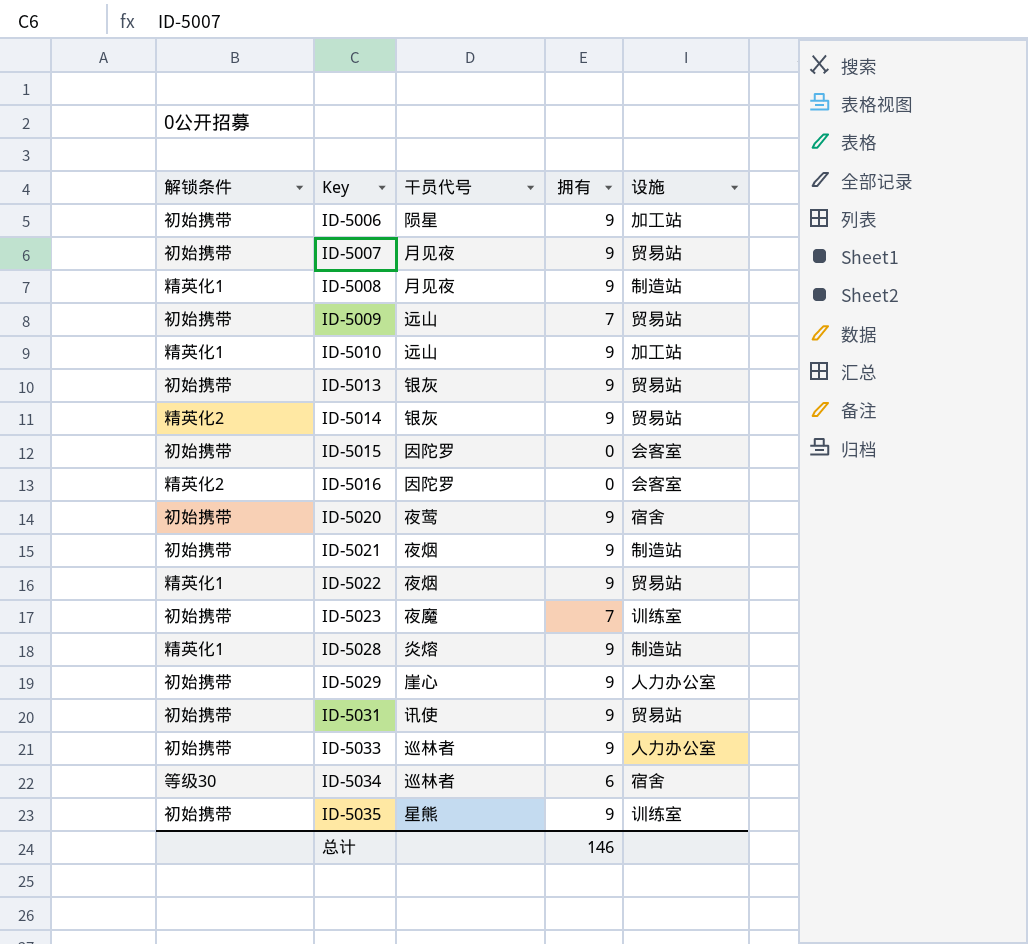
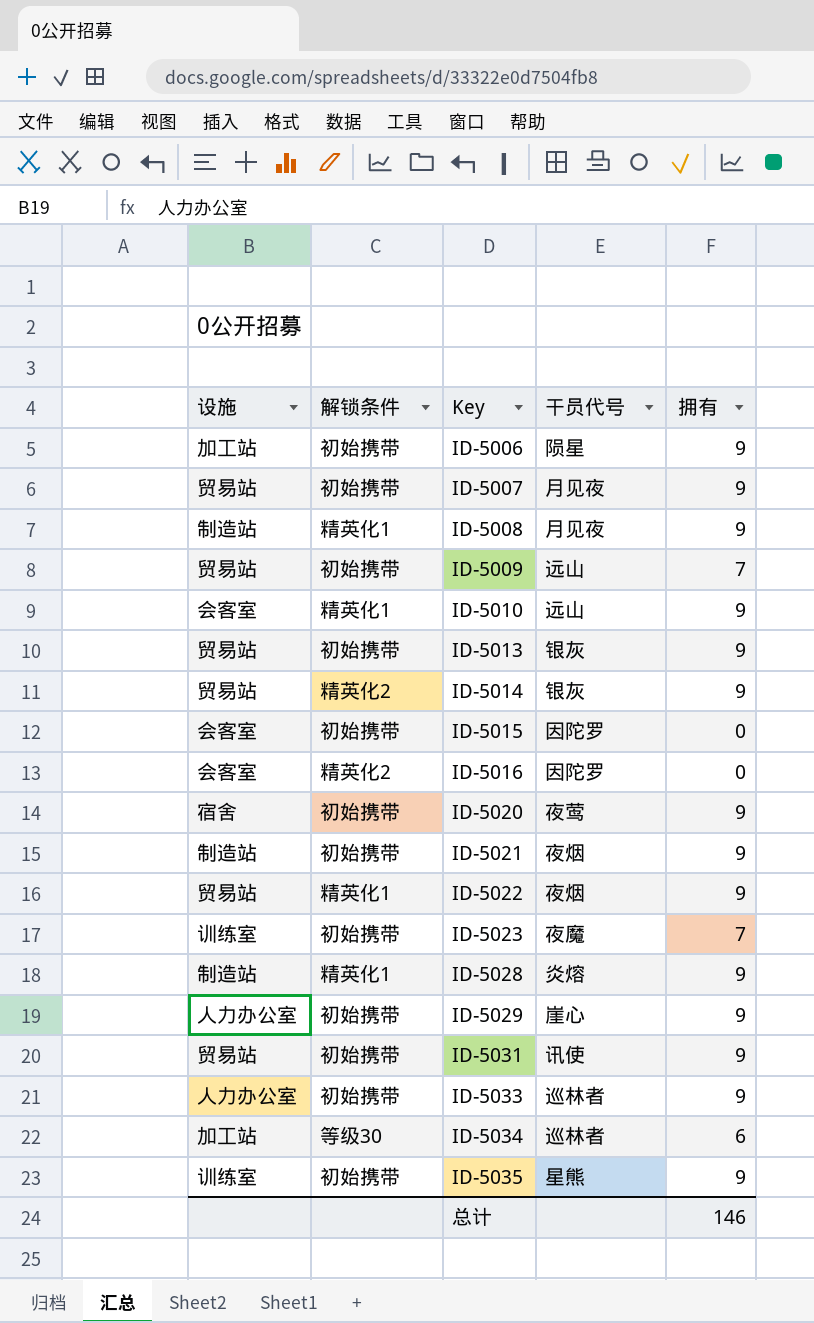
column 设施 | position: 5 -> 1
ID-5010 | 设施: 加工站 -> 会客室
ID-5034 | 设施: 宿舍 -> 加工站

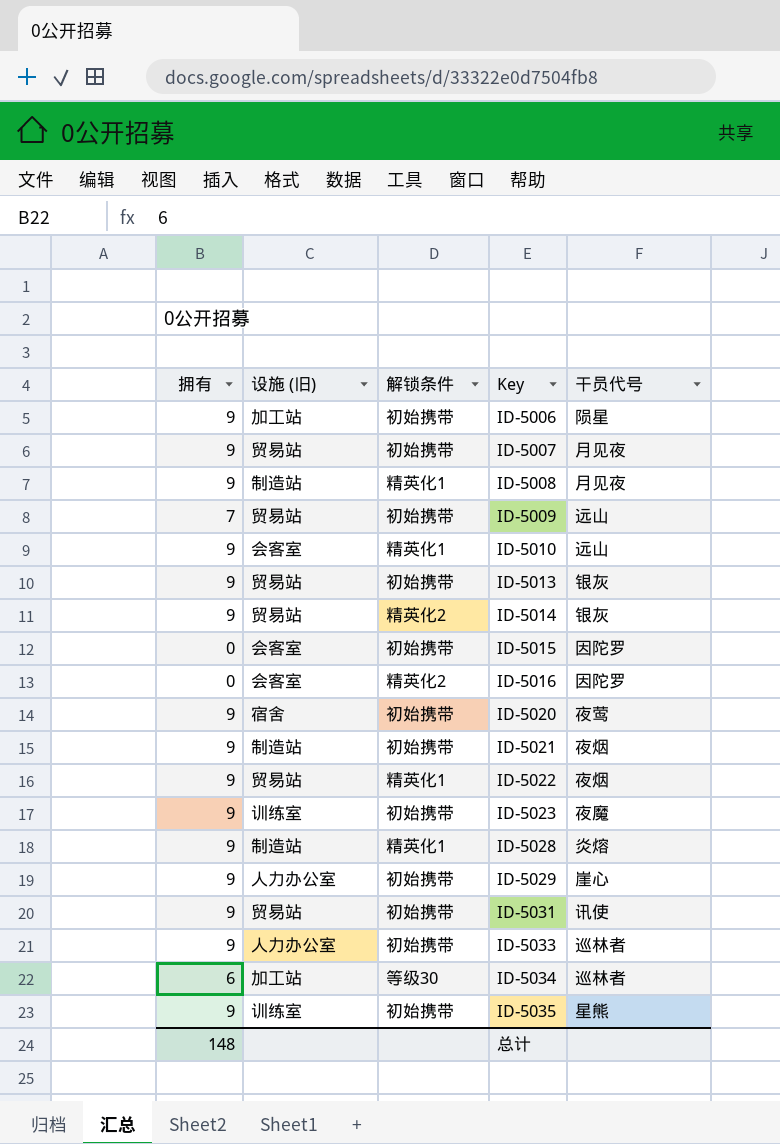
column 拥有 | position: 5 -> 1
column name: 设施 -> 设施 (旧)
ID-5023 | 拥有: 7 -> 9
总计 | 拥有: 146 -> 148

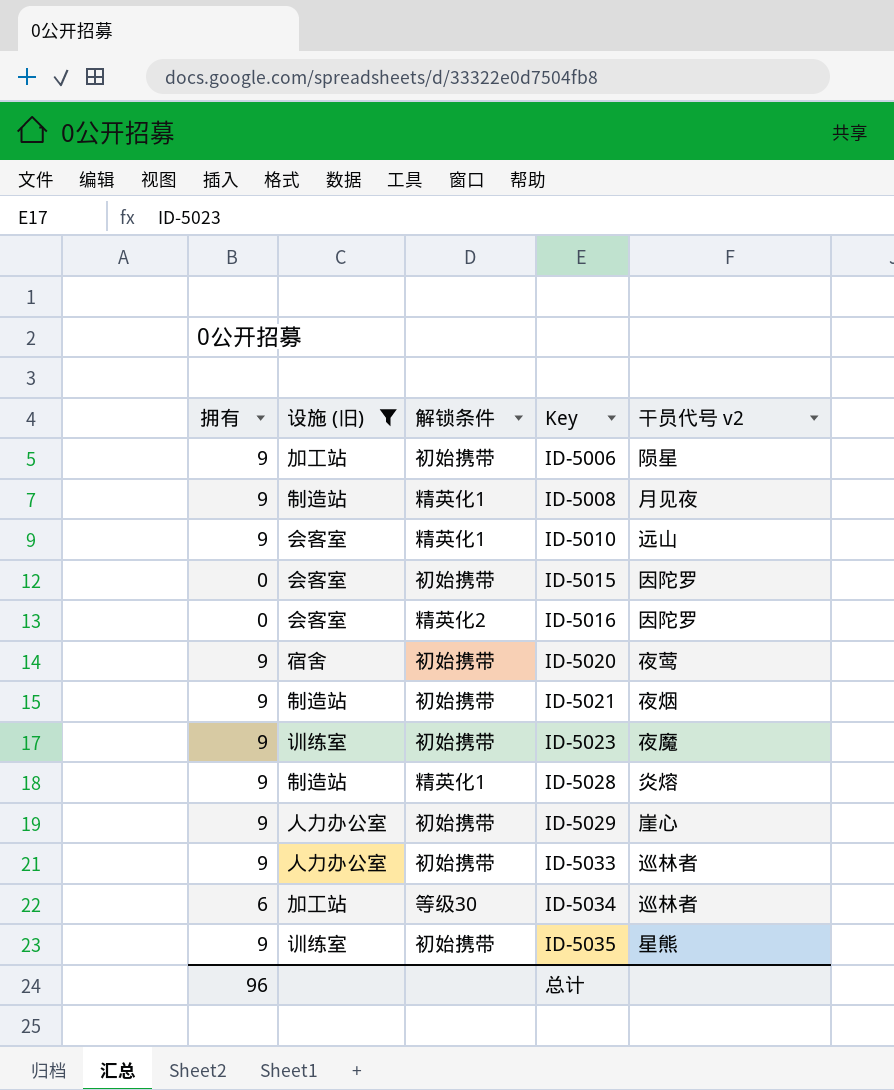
filter: none -> 设施 (旧) != 贸易站
column name: 干员代号 -> 干员代号 v2
总计 | 拥有: 148 -> 96

